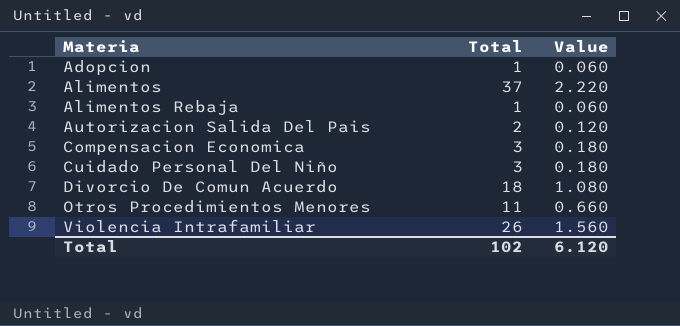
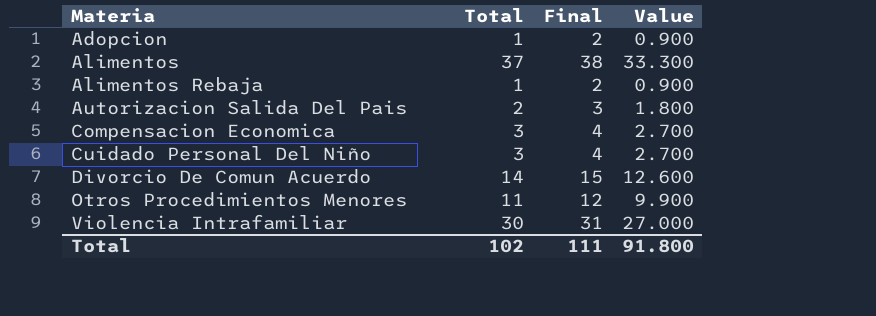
column Final | formula: none -> [Total] + 1
column Value | formula: [Total] * 0.06 -> [Total] * 0.9
Divorcio De Comun Acuerdo | Total: 18 -> 14
Violencia Intrafamiliar | Total: 26 -> 30
Total | Value: 6.120 -> 91.800

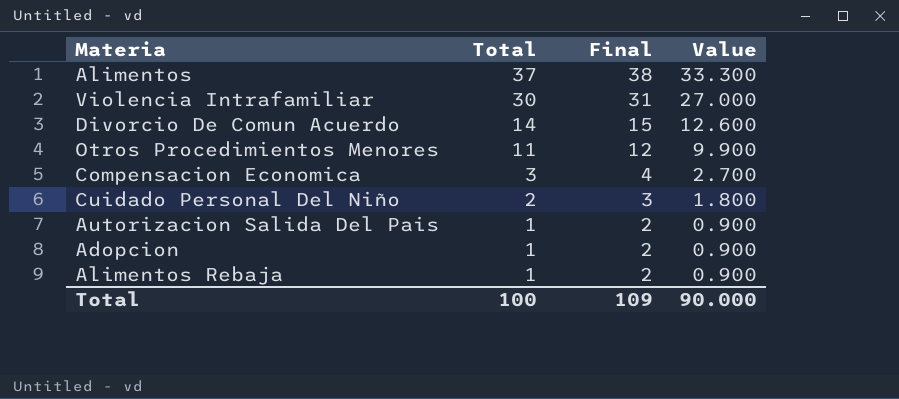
row order: Materia ascending -> Total descending
Cuidado Personal Del Niño | Total: 3 -> 2
Cuidado Personal Del Niño | Final: 4 -> 3
Cuidado Personal Del Niño | Value: 2.700 -> 1.800
Autorizacion Salida Del Pais | Total: 2 -> 1
Autorizacion Salida Del Pais | Final: 3 -> 2
Autorizacion Salida Del Pais | Value: 1.800 -> 0.900
Total | Total: 102 -> 100
Total | Final: 111 -> 109
Total | Value: 91.800 -> 90.000

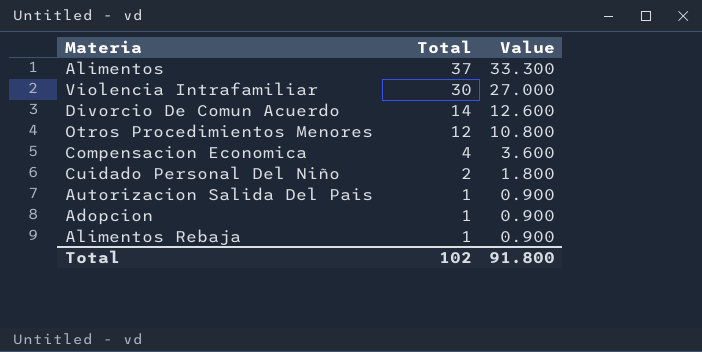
column Final | formula: [Total] + 1 -> none
Otros Procedimientos Menores | Total: 11 -> 12
Otros Procedimientos Menores | Value: 9.900 -> 10.800
Compensacion Economica | Total: 3 -> 4
Compensacion Economica | Value: 2.700 -> 3.600
Total | Total: 100 -> 102
Total | Value: 90.000 -> 91.800

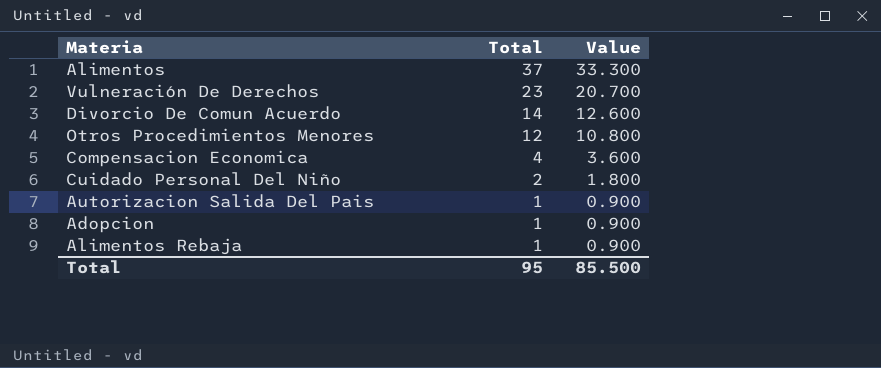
row Violencia Intrafamiliar: 30 | 27.000 -> none
row Vulneración De Derechos: none -> 23 | 20.700
Total | Total: 102 -> 95
Total | Value: 91.800 -> 85.500

